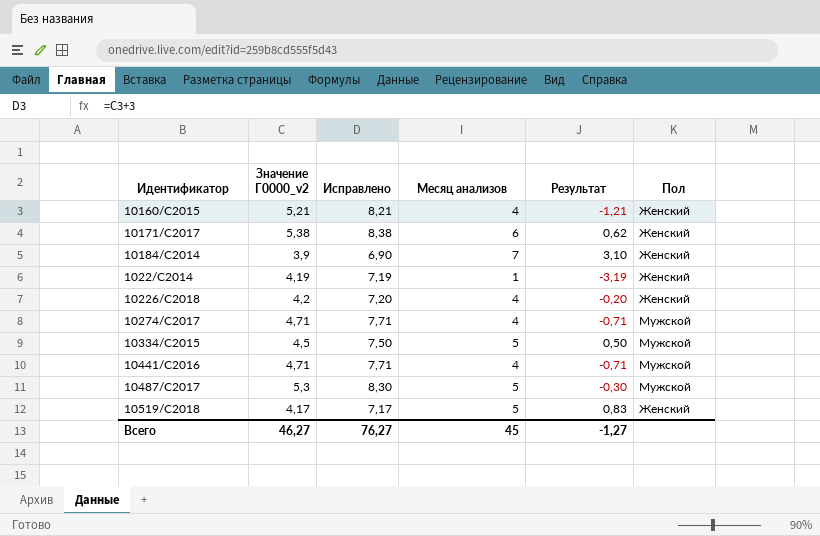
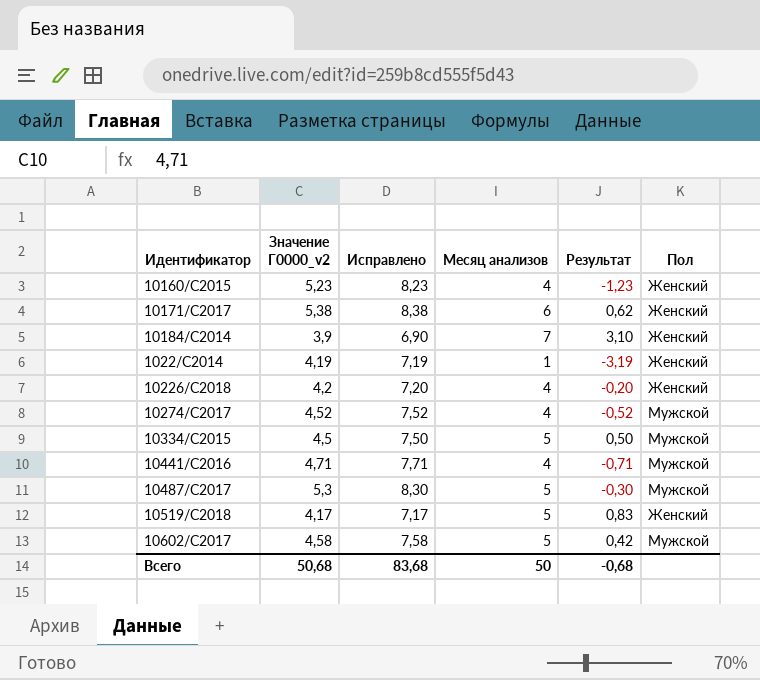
10160/С2015 | Значение Г0000_v2: 5,21 -> 5,23
10160/С2015 | Исправлено: 8,21 -> 8,23
10160/С2015 | Результат: -1,21 -> -1,23
10274/С2017 | Значение Г0000_v2: 4,71 -> 4,52
10274/С2017 | Исправлено: 7,71 -> 7,52
10274/С2017 | Результат: -0,71 -> -0,52
row 10602/С2017: none -> 4,58 | 7,58 | 5 | 0,42 | Мужской
Всего | Значение Г0000_v2: 46,27 -> 50,68
Всего | Исправлено: 76,27 -> 83,68
Всего | Месяц анализов: 45 -> 50
Всего | Результат: -1,27 -> -0,68

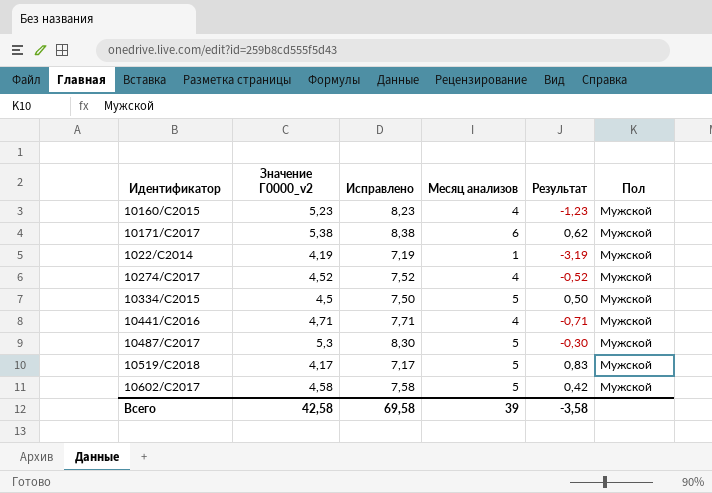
row 10184/С2014: 3,9 | 6,90 | 7 | 3,10 | Женский -> none
row 10226/С2018: 4,2 | 7,20 | 4 | -0,20 | Женский -> none
10160/С2015 | Пол: Женский -> Мужской
10171/С2017 | Пол: Женский -> Мужской
1022/С2014 | Пол: Женский -> Мужской
10519/С2018 | Пол: Женский -> Мужской
Всего | Значение Г0000_v2: 50,68 -> 42,58
Всего | Исправлено: 83,68 -> 69,58
Всего | Месяц анализов: 50 -> 39
Всего | Результат: -0,68 -> -3,58

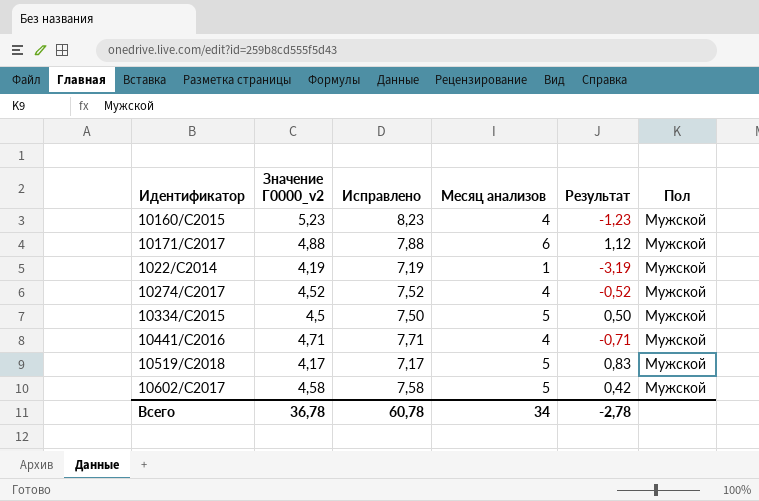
row 10487/С2017: 5,3 | 8,30 | 5 | -0,30 | Мужской -> none
10171/С2017 | Значение Г0000_v2: 5,38 -> 4,88
10171/С2017 | Исправлено: 8,38 -> 7,88
10171/С2017 | Результат: 0,62 -> 1,12
Всего | Значение Г0000_v2: 42,58 -> 36,78
Всего | Исправлено: 69,58 -> 60,78
Всего | Месяц анализов: 39 -> 34
Всего | Результат: -3,58 -> -2,78

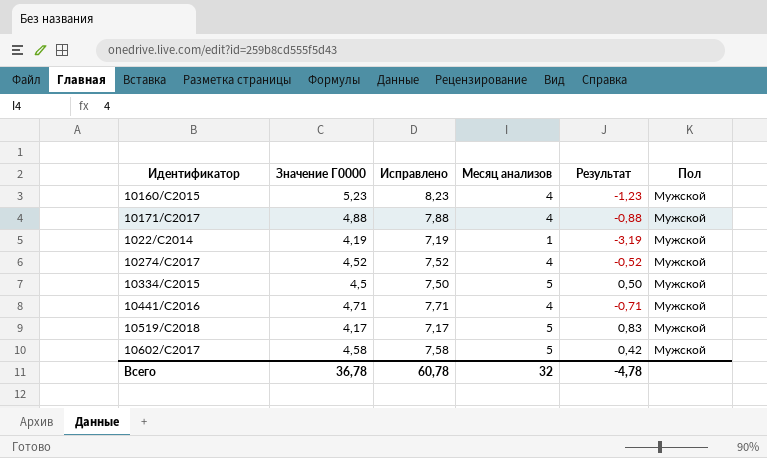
column name: Значение Г0000_v2 -> Значение Г0000
10171/С2017 | Месяц анализов: 6 -> 4
10171/С2017 | Результат: 1,12 -> -0,88
Всего | Месяц анализов: 34 -> 32
Всего | Результат: -2,78 -> -4,78

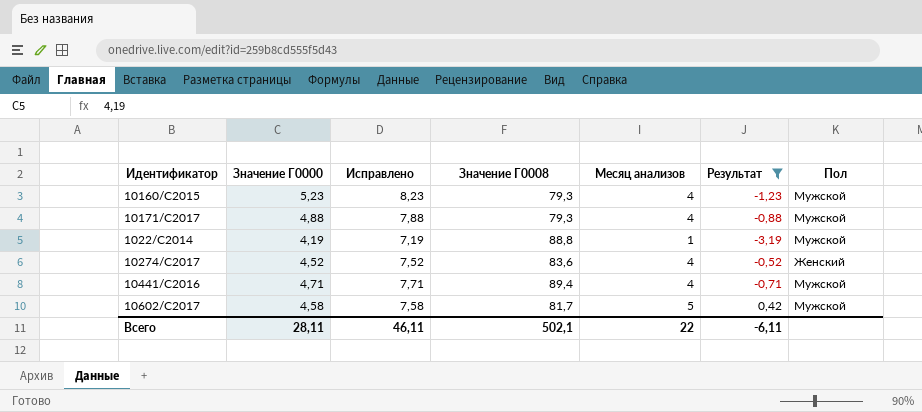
filter: none -> Результат <= 0,42
column Значение Г0008 | position: none -> 4
10274/С2017 | Пол: Мужской -> Женский
Всего | Значение Г0000: 36,78 -> 28,11
Всего | Исправлено: 60,78 -> 46,11
Всего | Месяц анализов: 32 -> 22
Всего | Результат: -4,78 -> -6,11

